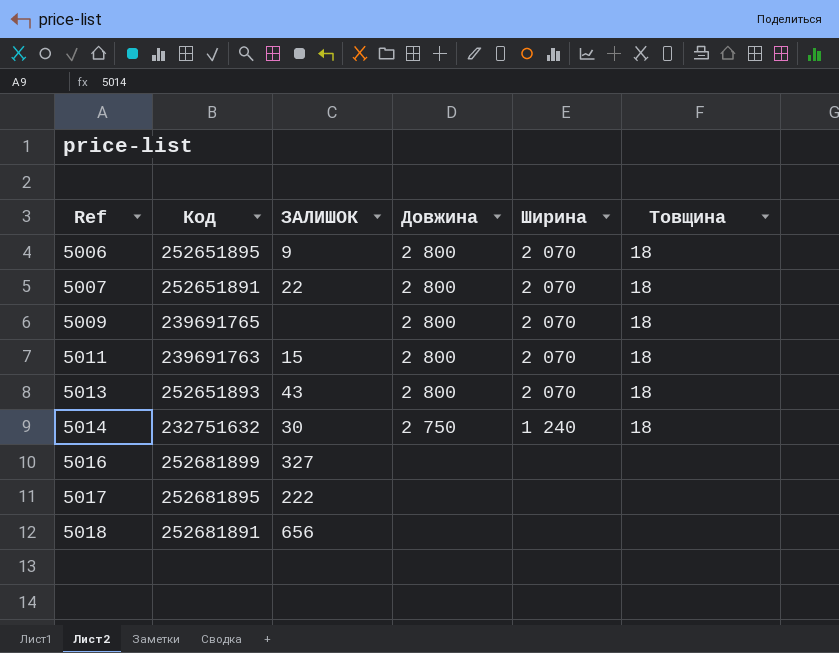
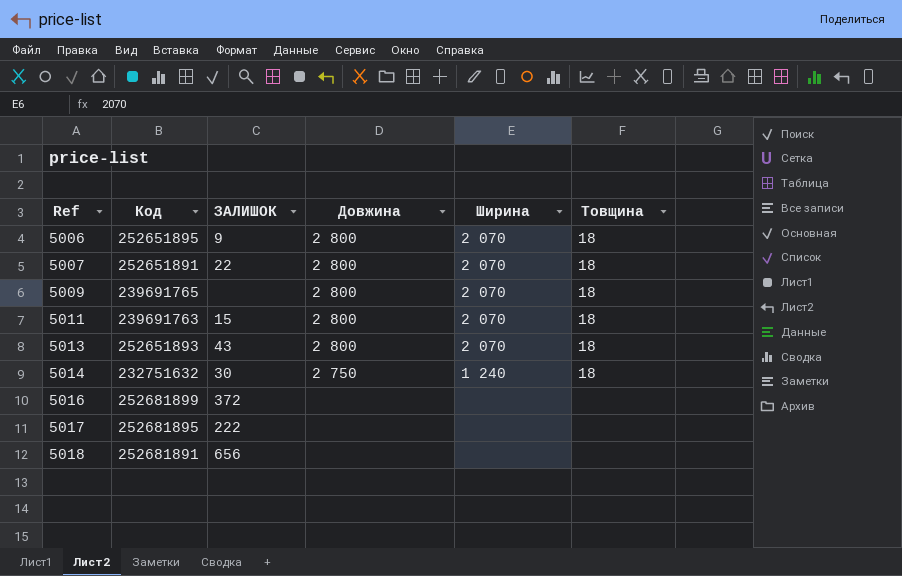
5016 | ЗАЛИШОК: 327 -> 372

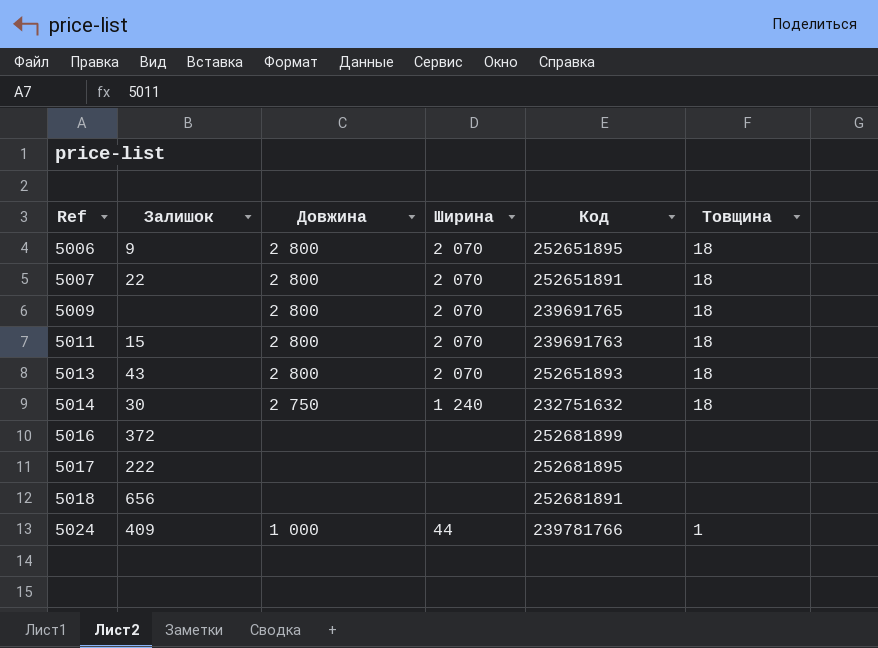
column name: ЗАЛИШОК -> Залишок
column Код | position: 2 -> 5
row 5024: none -> 409 | 1 000 | 44 | 239781766 | 1

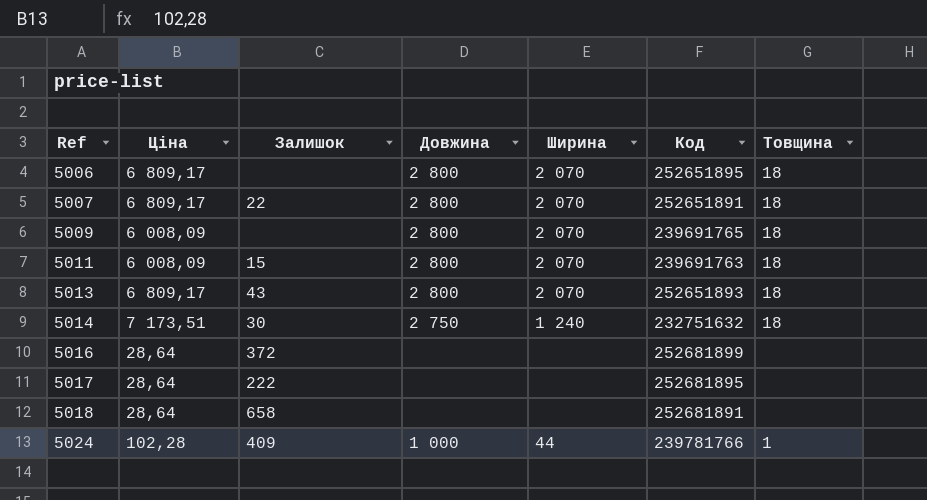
column Ціна | position: none -> 2
5006 | Залишок: 9 -> none
5018 | Залишок: 656 -> 658

